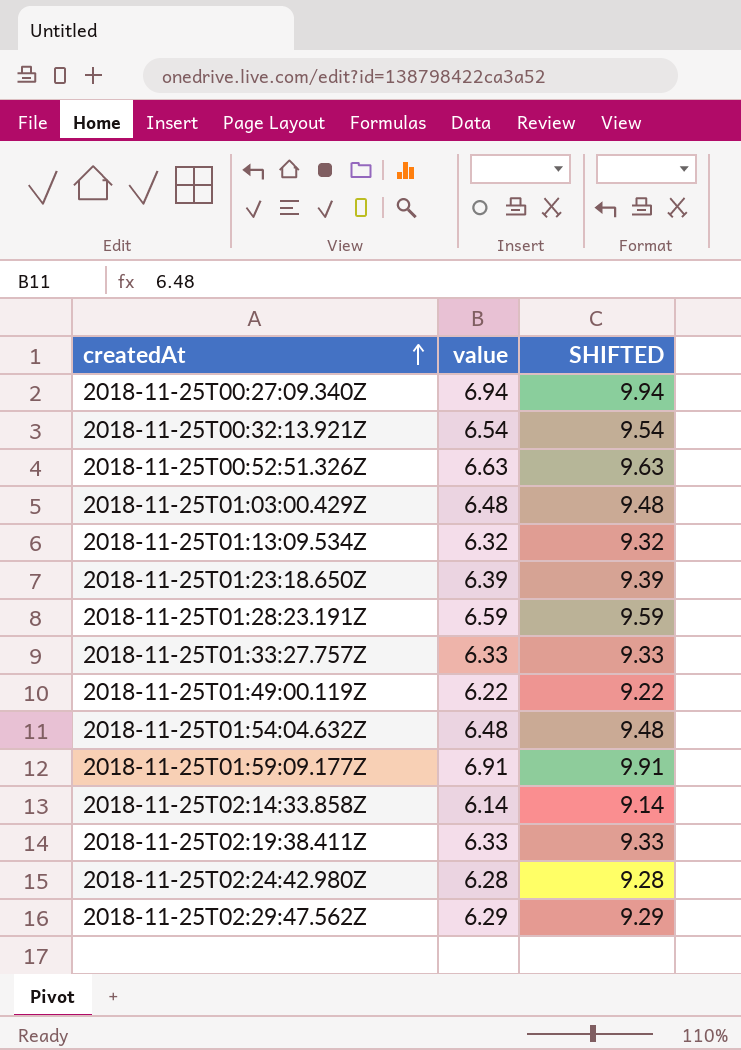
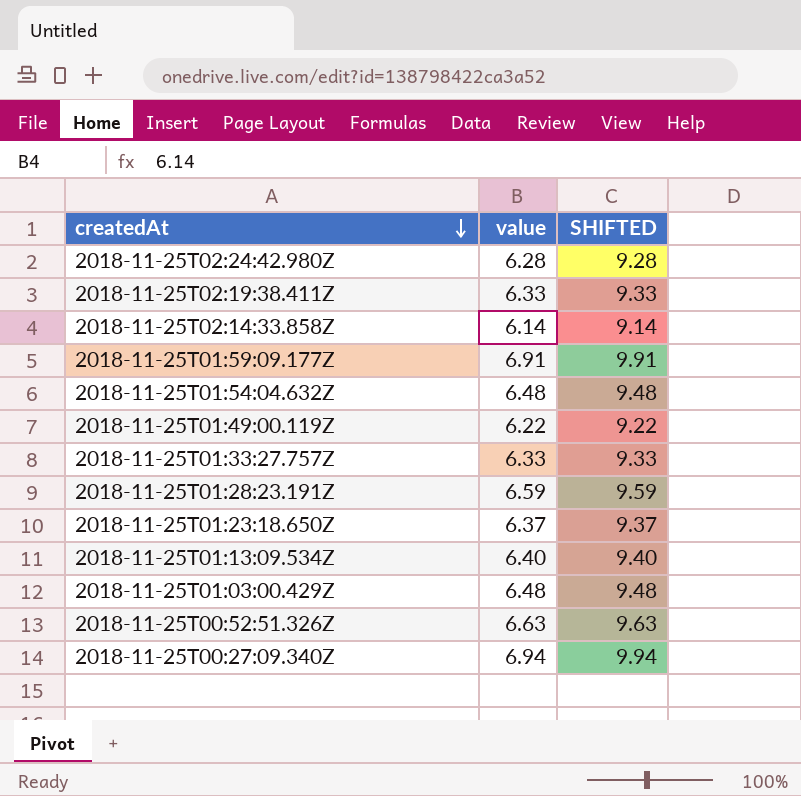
row order: createdAt ascending -> createdAt descending
row 2018-11-25T00:32:13.921Z: 6.54 | 9.54 -> none
row 2018-11-25T02:29:47.562Z: 6.29 | 9.29 -> none
2018-11-25T01:23:18.650Z | value: 6.39 -> 6.37
2018-11-25T01:23:18.650Z | SHIFTED: 9.39 -> 9.37
2018-11-25T01:13:09.534Z | value: 6.32 -> 6.40
2018-11-25T01:13:09.534Z | SHIFTED: 9.32 -> 9.40

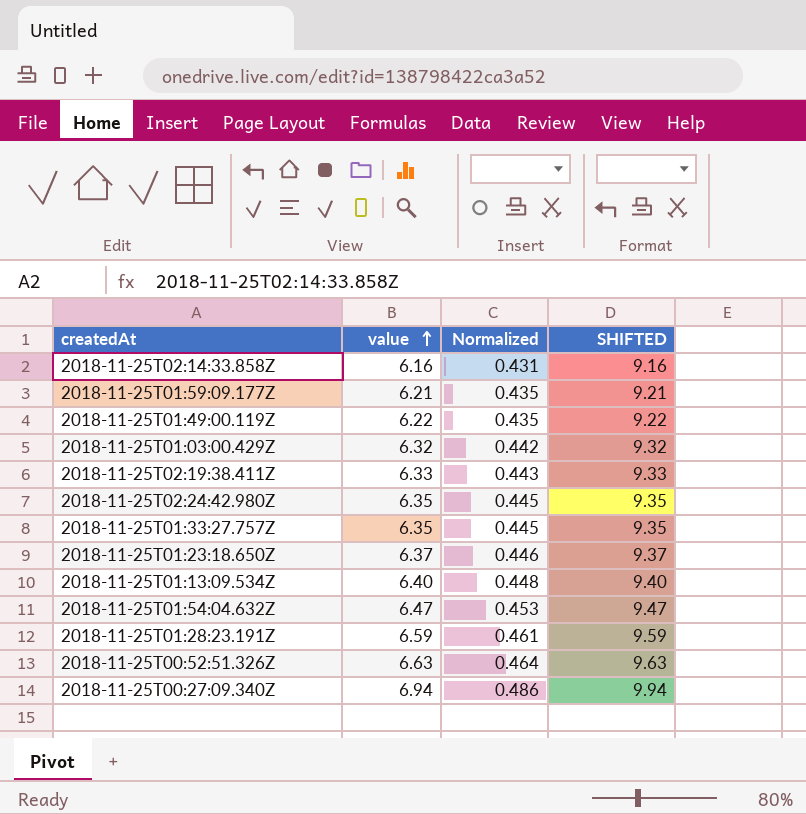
row order: createdAt descending -> value ascending
column Normalized | formula: none -> [value] * 0.07
2018-11-25T02:14:33.858Z | value: 6.14 -> 6.16
2018-11-25T02:14:33.858Z | SHIFTED: 9.14 -> 9.16
2018-11-25T01:59:09.177Z | value: 6.91 -> 6.21
2018-11-25T01:59:09.177Z | SHIFTED: 9.91 -> 9.21
2018-11-25T01:03:00.429Z | value: 6.48 -> 6.32
2018-11-25T01:03:00.429Z | SHIFTED: 9.48 -> 9.32
2018-11-25T02:24:42.980Z | value: 6.28 -> 6.35
2018-11-25T02:24:42.980Z | SHIFTED: 9.28 -> 9.35
2018-11-25T01:33:27.757Z | value: 6.33 -> 6.35
2018-11-25T01:33:27.757Z | SHIFTED: 9.33 -> 9.35
2018-11-25T01:54:04.632Z | value: 6.48 -> 6.47
2018-11-25T01:54:04.632Z | SHIFTED: 9.48 -> 9.47

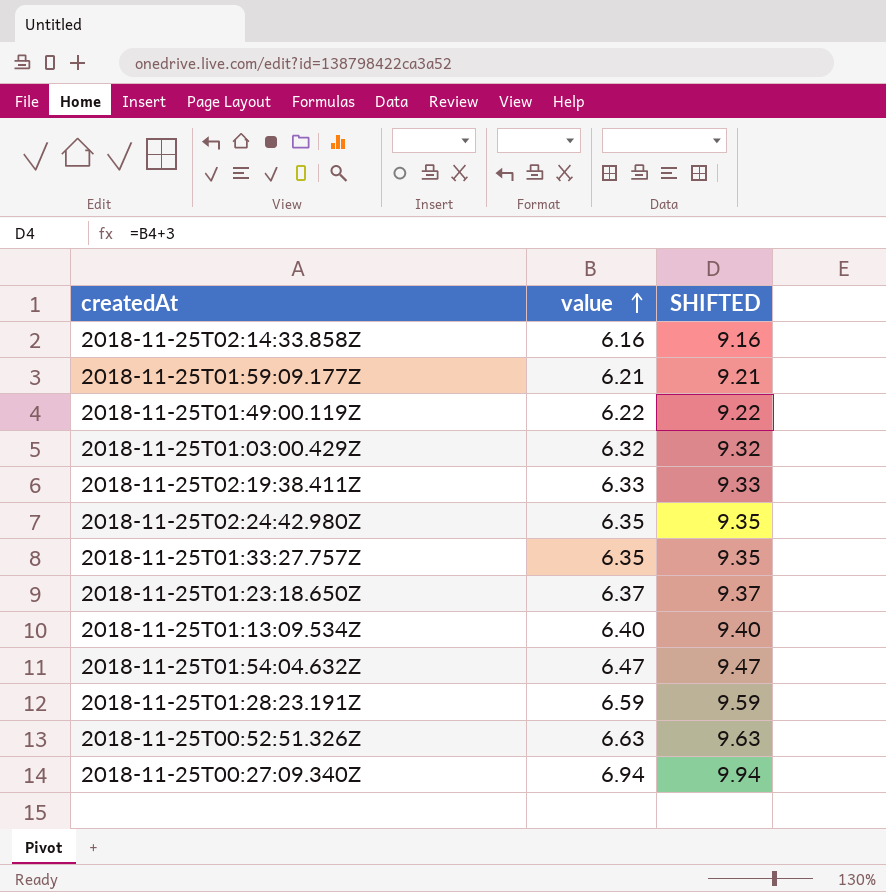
column Normalized | formula: [value] * 0.07 -> none

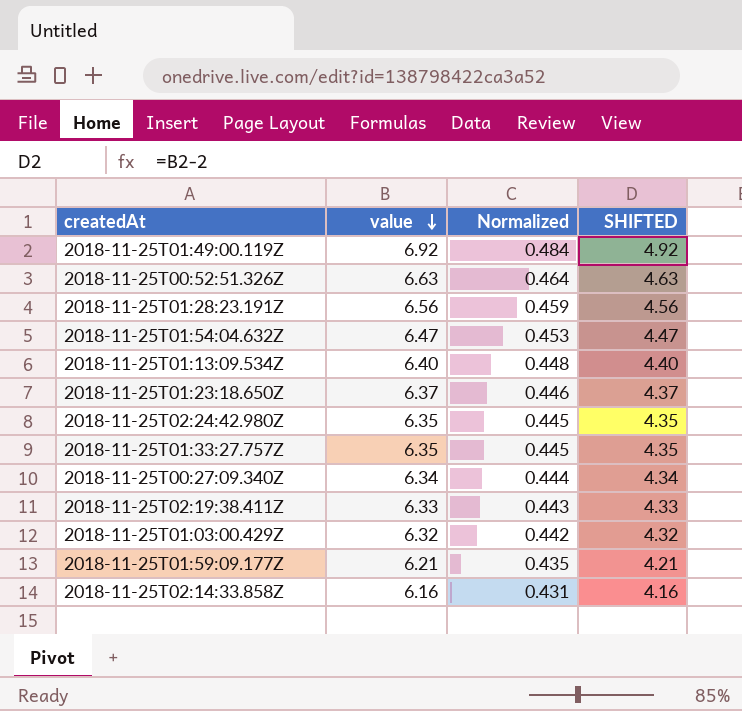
row order: value ascending -> value descending
column Normalized | formula: none -> [value] * 0.07
column SHIFTED | formula: [value] + 3 -> [value] - 2
2018-11-25T01:49:00.119Z | value: 6.22 -> 6.92
2018-11-25T01:28:23.191Z | value: 6.59 -> 6.56
2018-11-25T00:27:09.340Z | value: 6.94 -> 6.34

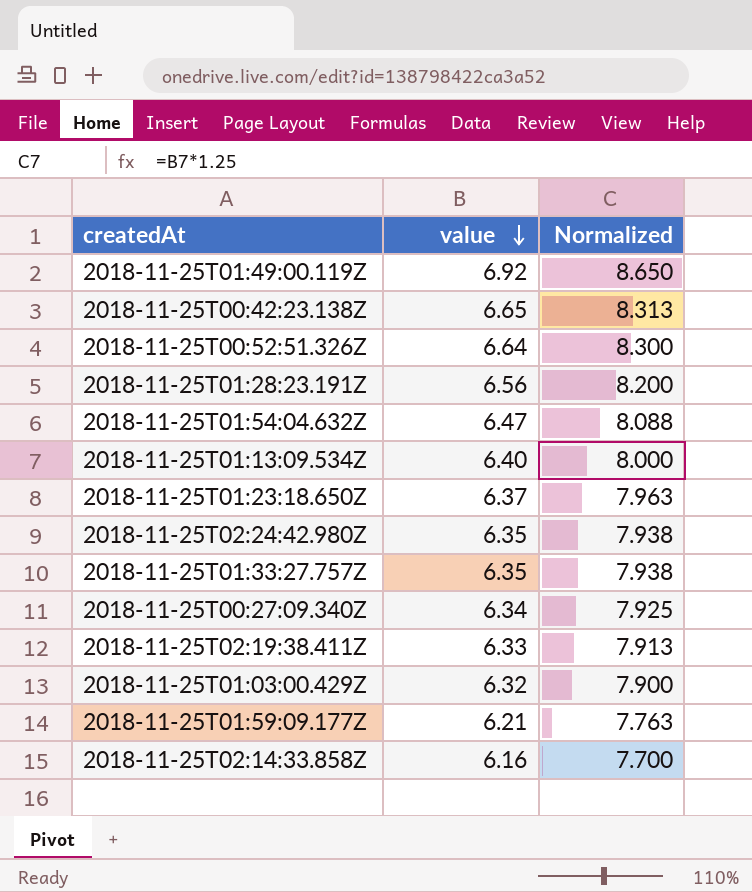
column SHIFTED | formula: [value] - 2 -> none
column Normalized | formula: [value] * 0.07 -> [value] * 1.25
row 2018-11-25T00:42:23.138Z: none -> 6.65 | 8.313
2018-11-25T00:52:51.326Z | value: 6.63 -> 6.64

